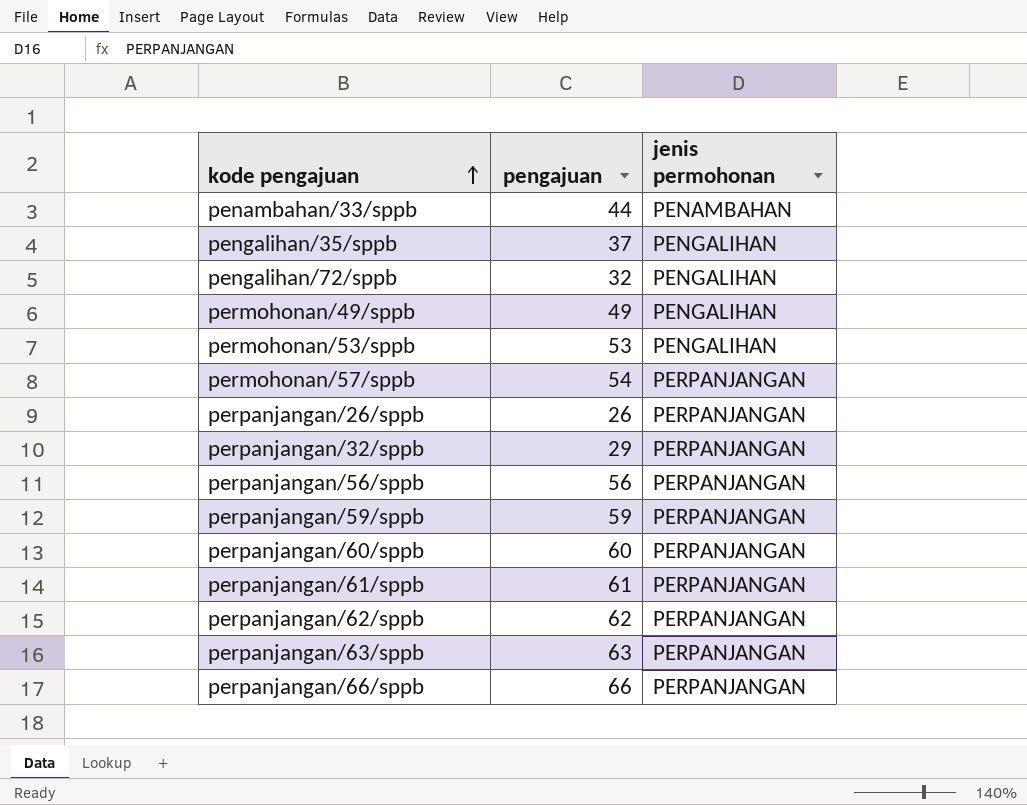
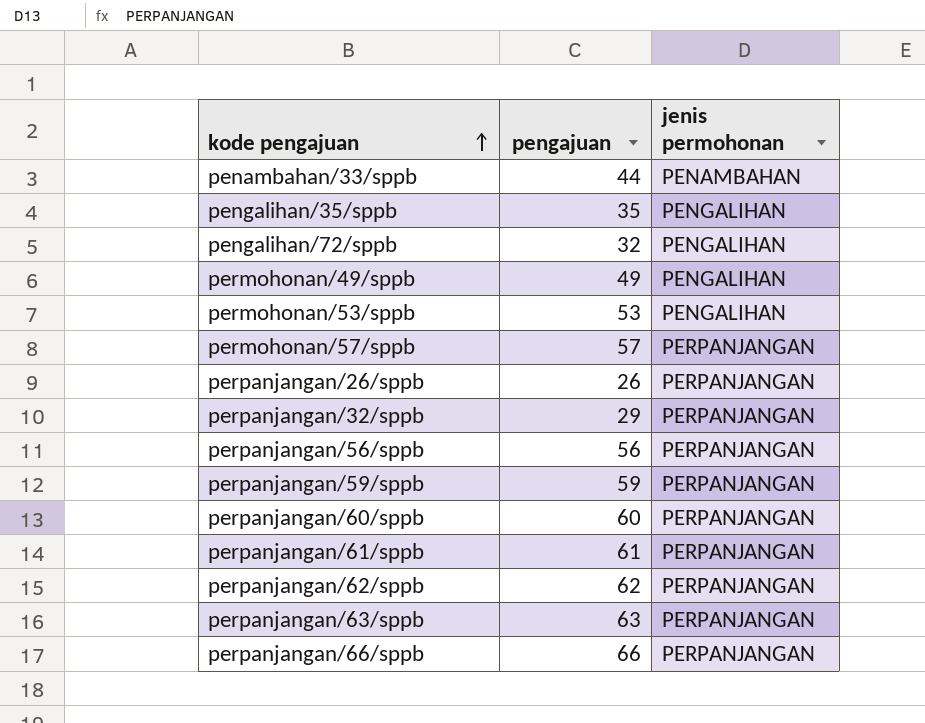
pengalihan/35/sppb | pengajuan: 37 -> 35
permohonan/57/sppb | pengajuan: 54 -> 57

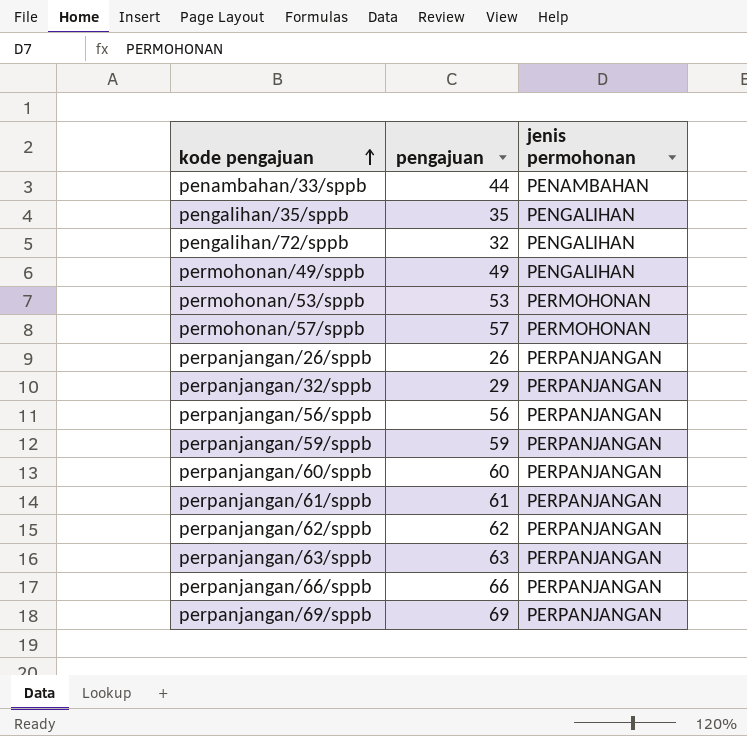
permohonan/53/sppb | jenis permohonan: PENGALIHAN -> PERMOHONAN
permohonan/57/sppb | jenis permohonan: PERPANJANGAN -> PERMOHONAN
row perpanjangan/69/sppb: none -> 69 | PERPANJANGAN

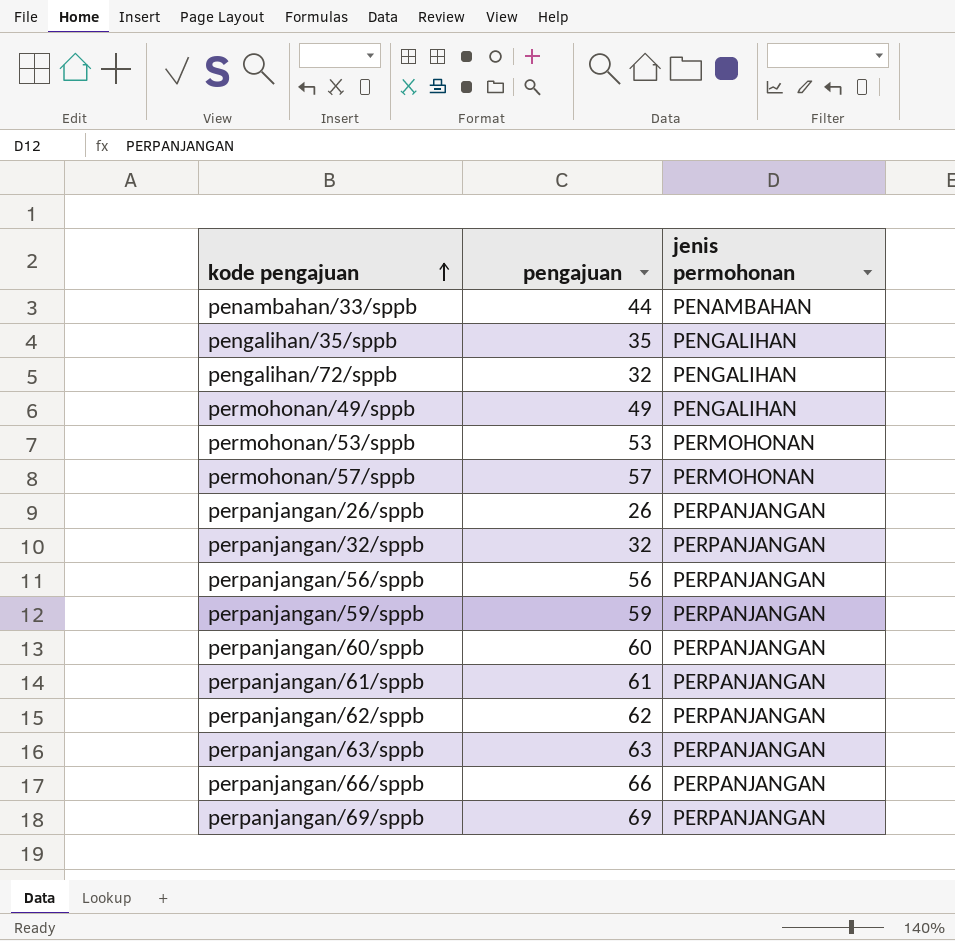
perpanjangan/32/sppb | pengajuan: 29 -> 32

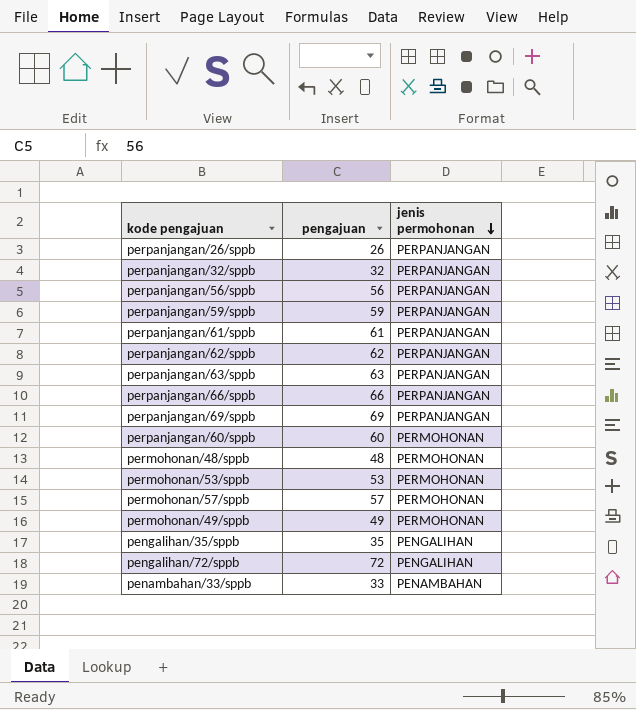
row order: kode pengajuan ascending -> jenis permohonan descending
perpanjangan/60/sppb | jenis permohonan: PERPANJANGAN -> PERMOHONAN
row permohonan/48/sppb: none -> 48 | PERMOHONAN
permohonan/49/sppb | jenis permohonan: PENGALIHAN -> PERMOHONAN
pengalihan/72/sppb | pengajuan: 32 -> 72
penambahan/33/sppb | pengajuan: 44 -> 33

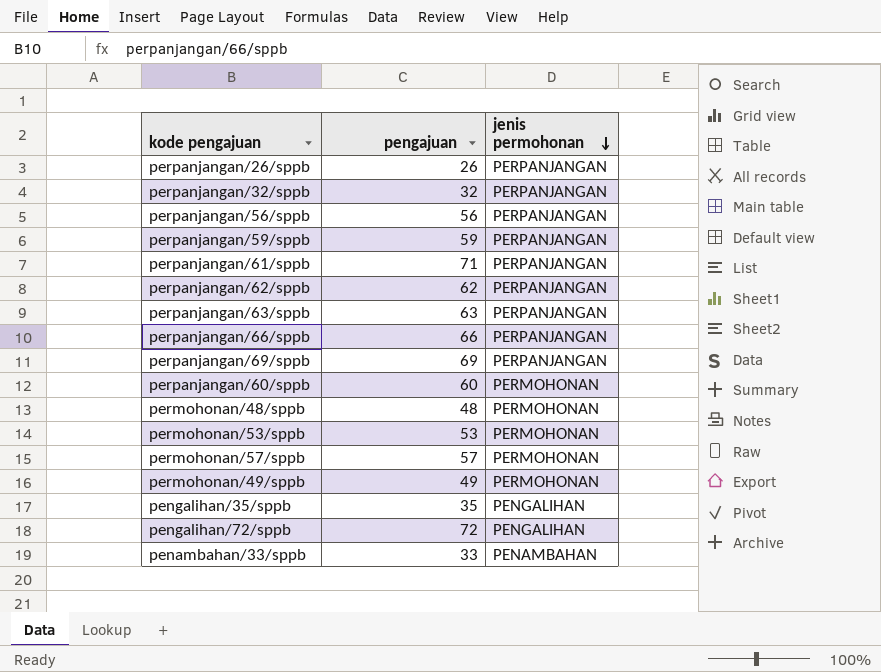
perpanjangan/61/sppb | pengajuan: 61 -> 71

